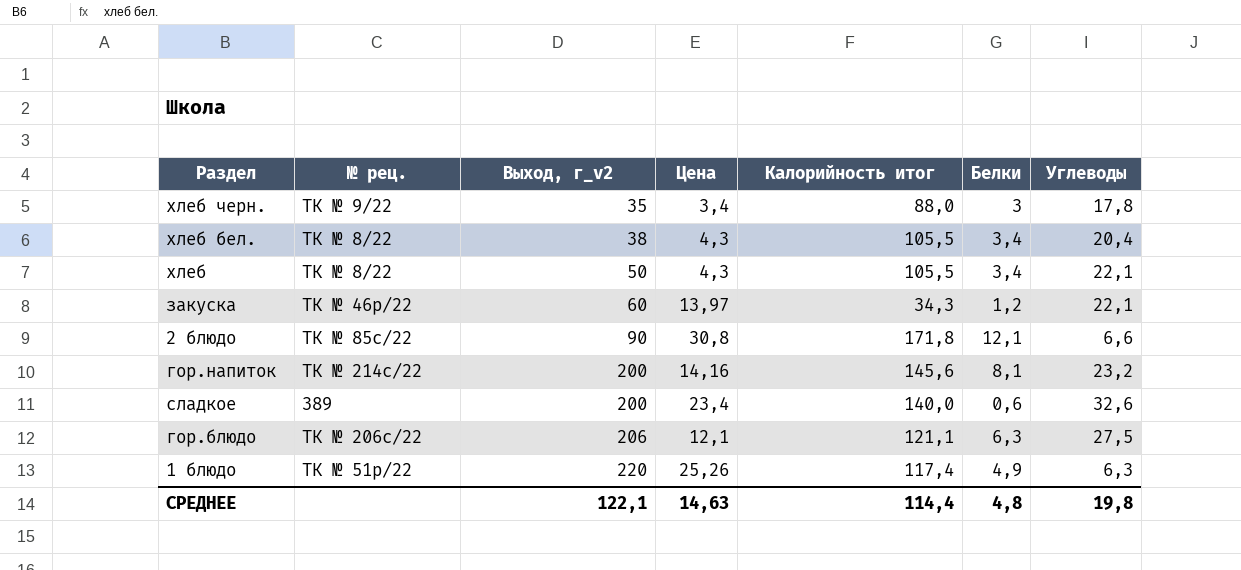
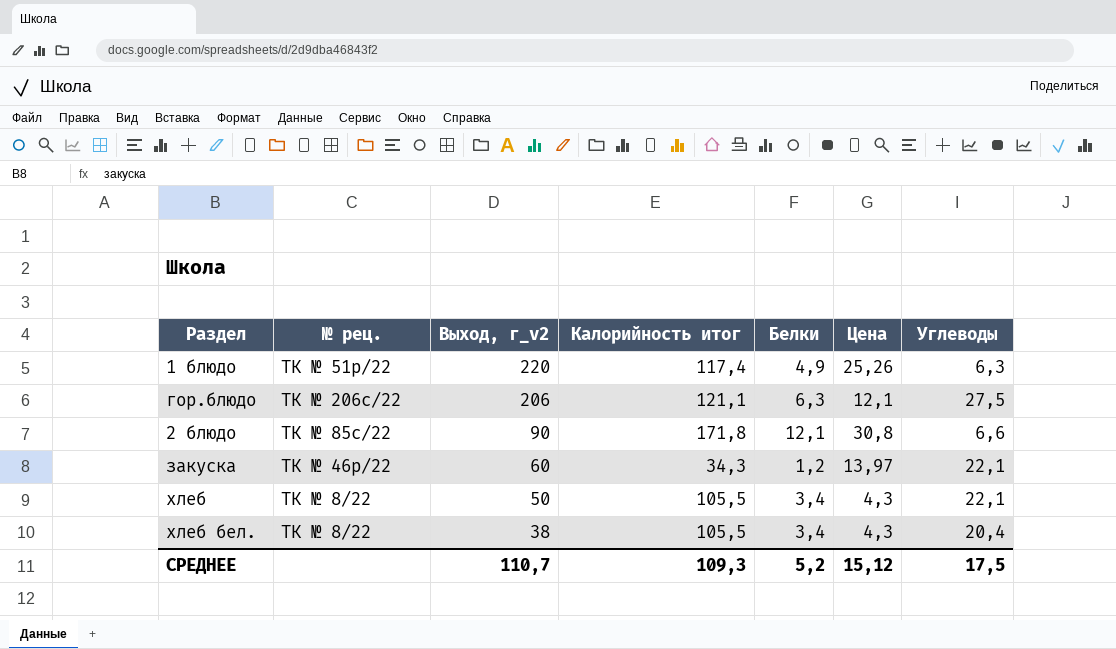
row order: Выход, г_v2 ascending -> Выход, г_v2 descending
column Цена | position: 4 -> 6
row хлеб черн.: ТК № 9/22 | 35 | 3,4 | 88,0 | 3 | 17,8 -> none
row гор.напиток: ТК № 214с/22 | 200 | 14,16 | 145,6 | 8,1 | 23,2 -> none
row сладкое: 389 | 200 | 23,4 | 140,0 | 0,6 | 32,6 -> none
СРЕДНЕЕ | Выход, г_v2: 122,1 -> 110,7
СРЕДНЕЕ | Калорийность итог: 114,4 -> 109,3
СРЕДНЕЕ | Белки: 4,8 -> 5,2
СРЕДНЕЕ | Цена: 14,63 -> 15,12
СРЕДНЕЕ | Углеводы: 19,8 -> 17,5

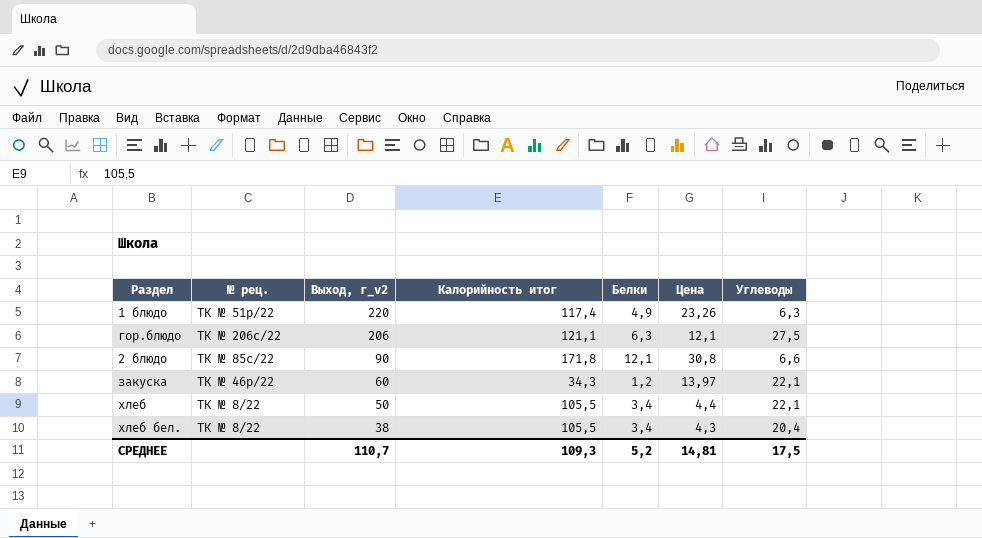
1 блюдо | Цена: 25,26 -> 23,26
хлеб | Цена: 4,3 -> 4,4
СРЕДНЕЕ | Цена: 15,12 -> 14,81

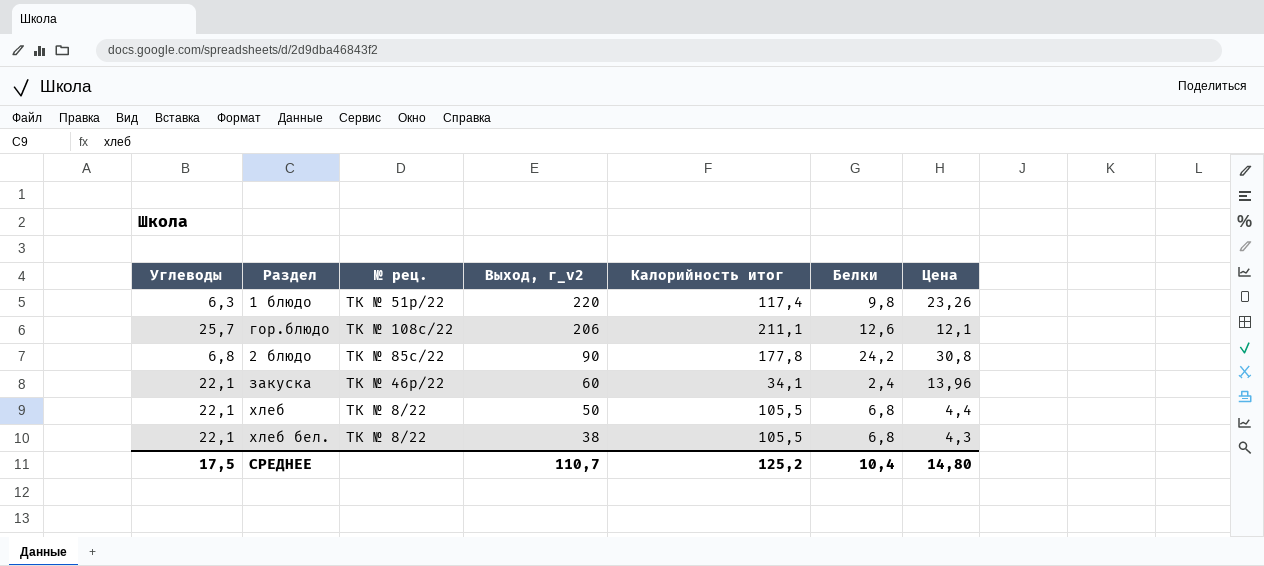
column Углеводы | position: 7 -> 1
1 блюдо | Белки: 4,9 -> 9,8
гор.блюдо | Углеводы: 27,5 -> 25,7
гор.блюдо | № рец.: ТК № 206с/22 -> ТК № 108с/22
гор.блюдо | Калорийность итог: 121,1 -> 211,1
гор.блюдо | Белки: 6,3 -> 12,6
2 блюдо | Углеводы: 6,6 -> 6,8
2 блюдо | Калорийность итог: 171,8 -> 177,8
2 блюдо | Белки: 12,1 -> 24,2
закуска | Калорийность итог: 34,3 -> 34,1
закуска | Белки: 1,2 -> 2,4
закуска | Цена: 13,97 -> 13,96
хлеб | Белки: 3,4 -> 6,8
хлеб бел. | Углеводы: 20,4 -> 22,1
хлеб бел. | Белки: 3,4 -> 6,8
СРЕДНЕЕ | Калорийность итог: 109,3 -> 125,2
СРЕДНЕЕ | Белки: 5,2 -> 10,4
СРЕДНЕЕ | Цена: 14,81 -> 14,80

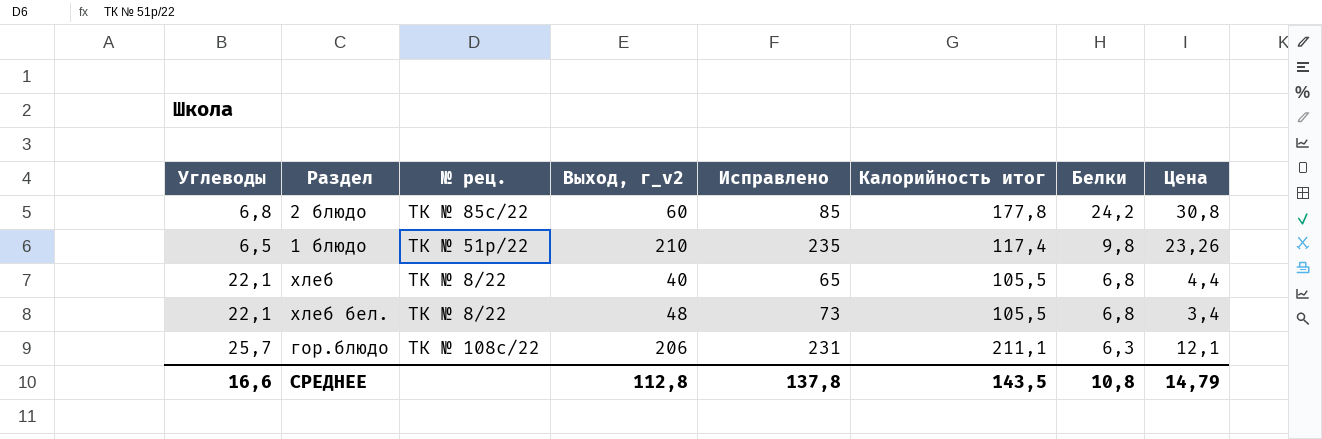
row order: Выход, г_v2 descending -> Белки descending
column Исправлено | formula: none -> [Выход, г_v2] + 25
row закуска: 22,1 | ТК № 46р/22 | 60 | 34,1 | 2,4 | 13,96 -> none
2 блюдо | Выход, г_v2: 90 -> 60
1 блюдо | Углеводы: 6,3 -> 6,5
1 блюдо | Выход, г_v2: 220 -> 210
хлеб | Выход, г_v2: 50 -> 40
хлеб бел. | Выход, г_v2: 38 -> 48
хлеб бел. | Цена: 4,3 -> 3,4
гор.блюдо | Белки: 12,6 -> 6,3
СРЕДНЕЕ | Углеводы: 17,5 -> 16,6
СРЕДНЕЕ | Выход, г_v2: 110,7 -> 112,8
СРЕДНЕЕ | Калорийность итог: 125,2 -> 143,5
СРЕДНЕЕ | Белки: 10,4 -> 10,8
СРЕДНЕЕ | Цена: 14,80 -> 14,79

